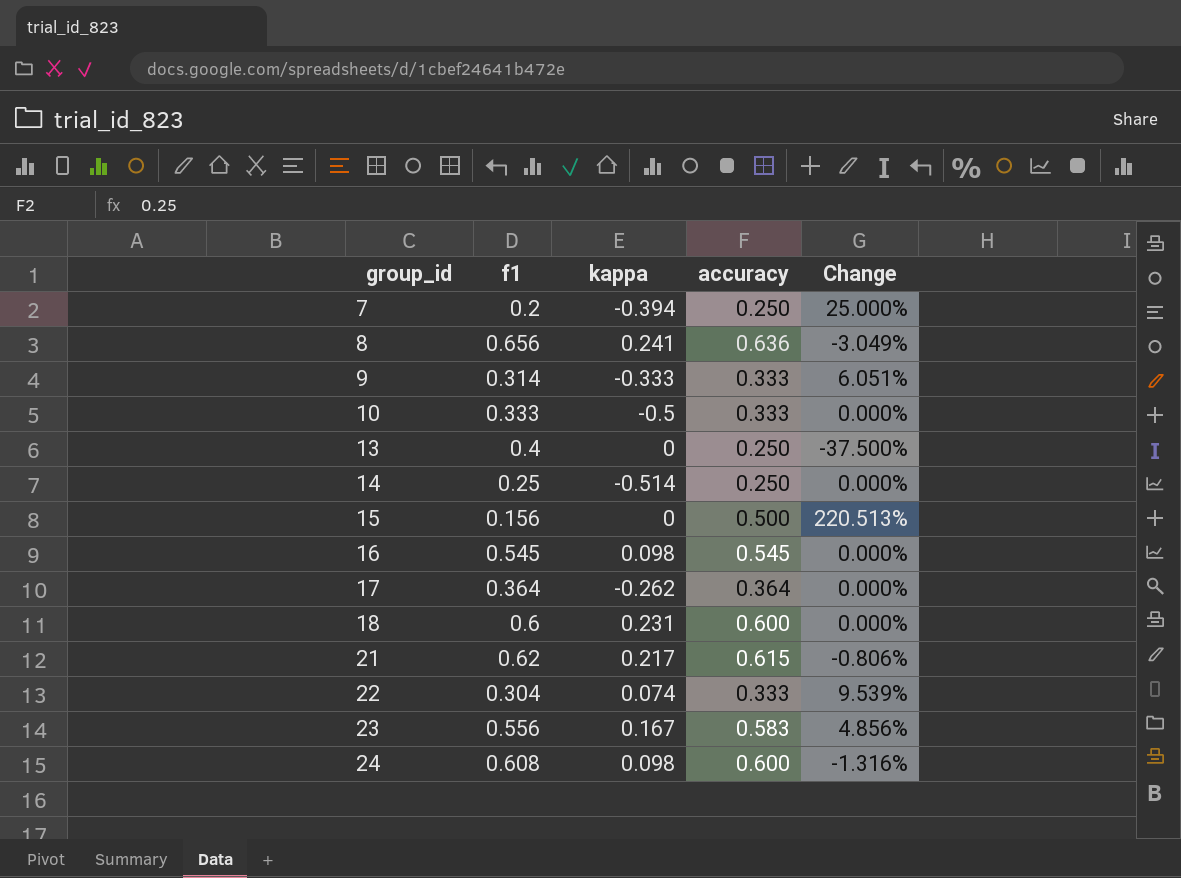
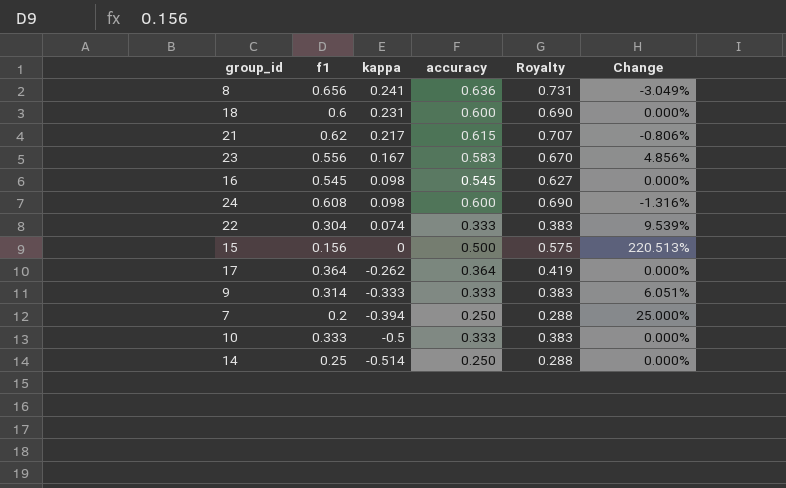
row order: group_id ascending -> kappa descending
column Royalty | formula: none -> [accuracy] * 1.15
row 13: 0.4 | 0 | 0.250 | -37.500% -> none

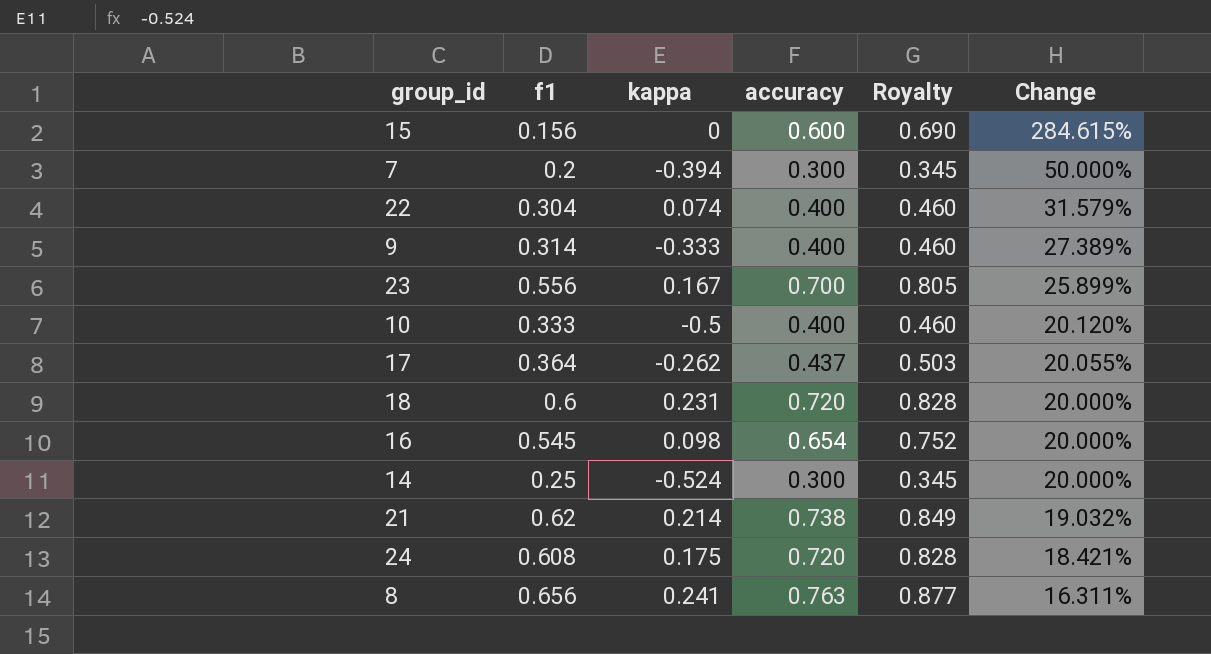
row order: kappa descending -> Change descending
15 | accuracy: 0.500 -> 0.600
15 | Royalty: 0.575 -> 0.690
15 | Change: 220.513% -> 284.615%
7 | accuracy: 0.250 -> 0.300
7 | Royalty: 0.288 -> 0.345
7 | Change: 25.000% -> 50.000%
22 | accuracy: 0.333 -> 0.400
22 | Royalty: 0.383 -> 0.460
22 | Change: 9.539% -> 31.579%
9 | accuracy: 0.333 -> 0.400
9 | Royalty: 0.383 -> 0.460
9 | Change: 6.051% -> 27.389%
23 | accuracy: 0.583 -> 0.700
23 | Royalty: 0.670 -> 0.805
23 | Change: 4.856% -> 25.899%
10 | accuracy: 0.333 -> 0.400
10 | Royalty: 0.383 -> 0.460
10 | Change: 0.000% -> 20.120%
17 | accuracy: 0.364 -> 0.437
17 | Royalty: 0.419 -> 0.503
17 | Change: 0.000% -> 20.055%
18 | accuracy: 0.600 -> 0.720
18 | Royalty: 0.690 -> 0.828
18 | Change: 0.000% -> 20.000%
16 | accuracy: 0.545 -> 0.654
16 | Royalty: 0.627 -> 0.752
16 | Change: 0.000% -> 20.000%
14 | kappa: -0.514 -> -0.524
14 | accuracy: 0.250 -> 0.300
14 | Royalty: 0.288 -> 0.345
14 | Change: 0.000% -> 20.000%
21 | kappa: 0.217 -> 0.214
21 | accuracy: 0.615 -> 0.738
21 | Royalty: 0.707 -> 0.849
21 | Change: -0.806% -> 19.032%
24 | kappa: 0.098 -> 0.175
24 | accuracy: 0.600 -> 0.720
24 | Royalty: 0.690 -> 0.828
24 | Change: -1.316% -> 18.421%
8 | accuracy: 0.636 -> 0.763
8 | Royalty: 0.731 -> 0.877
8 | Change: -3.049% -> 16.311%

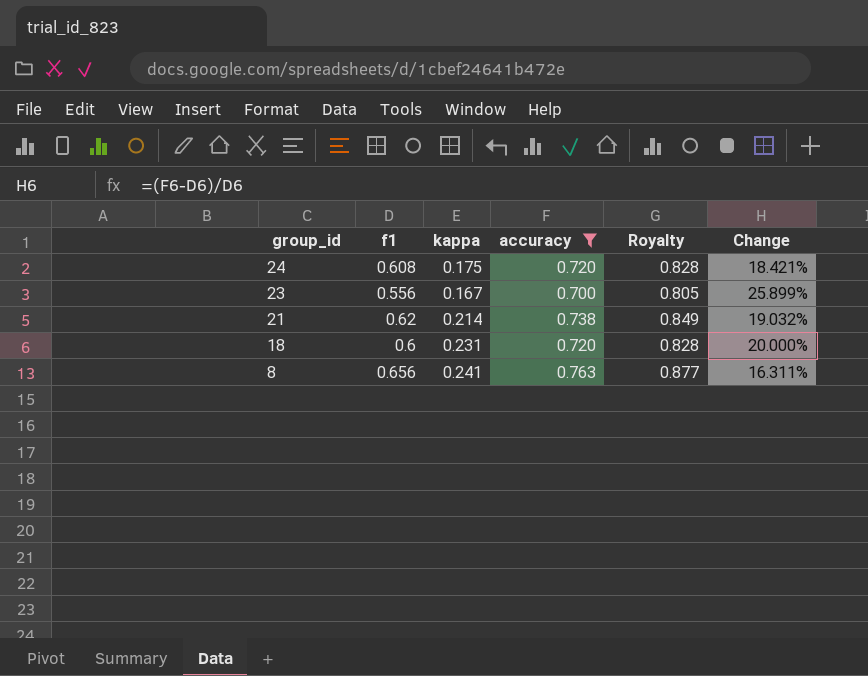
filter: none -> accuracy >= 0.700
row order: Change descending -> group_id descending

